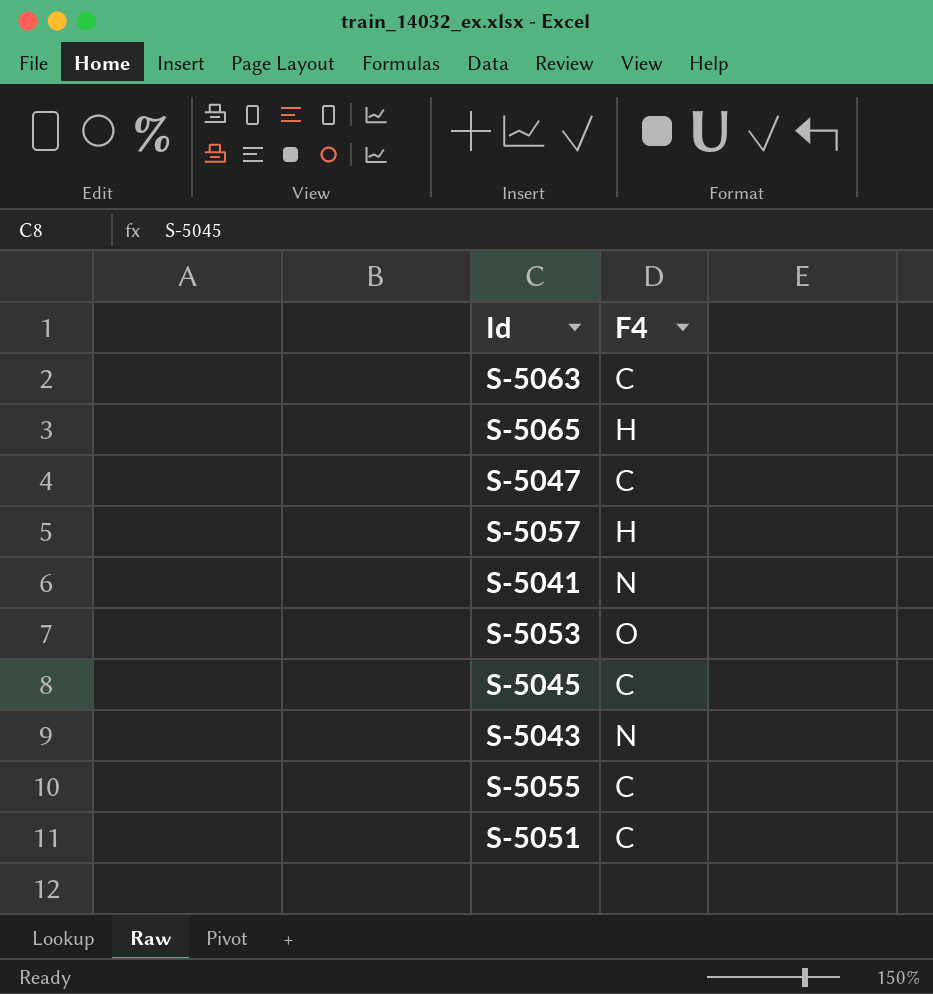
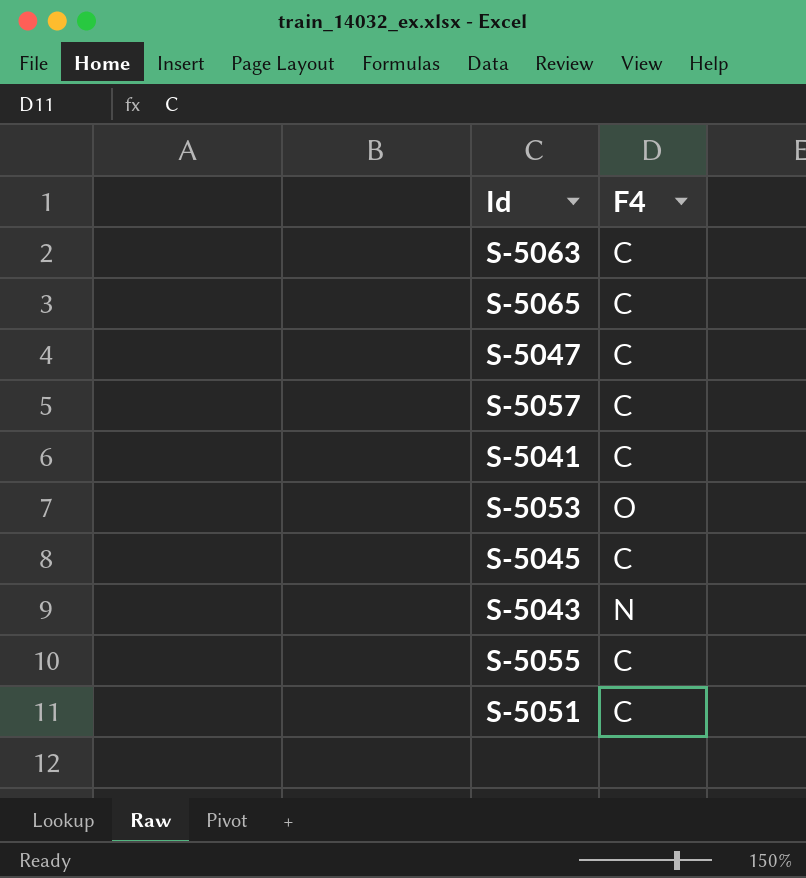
S-5065 | F4: H -> C
S-5057 | F4: H -> C
S-5041 | F4: N -> C

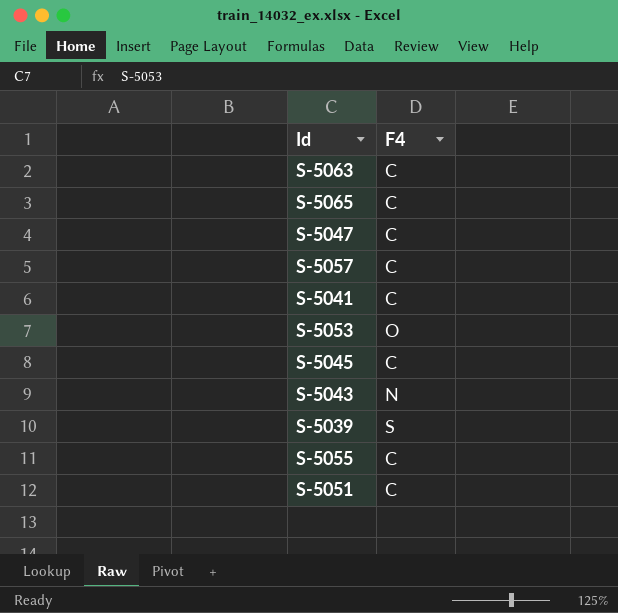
row S-5039: none -> S

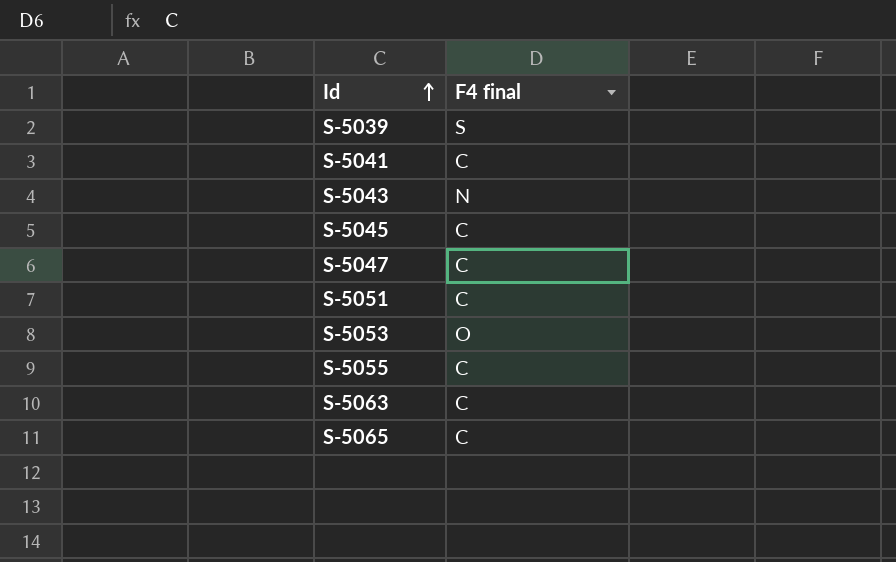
row order: none -> Id ascending
column name: F4 -> F4 final
row S-5057: C -> none

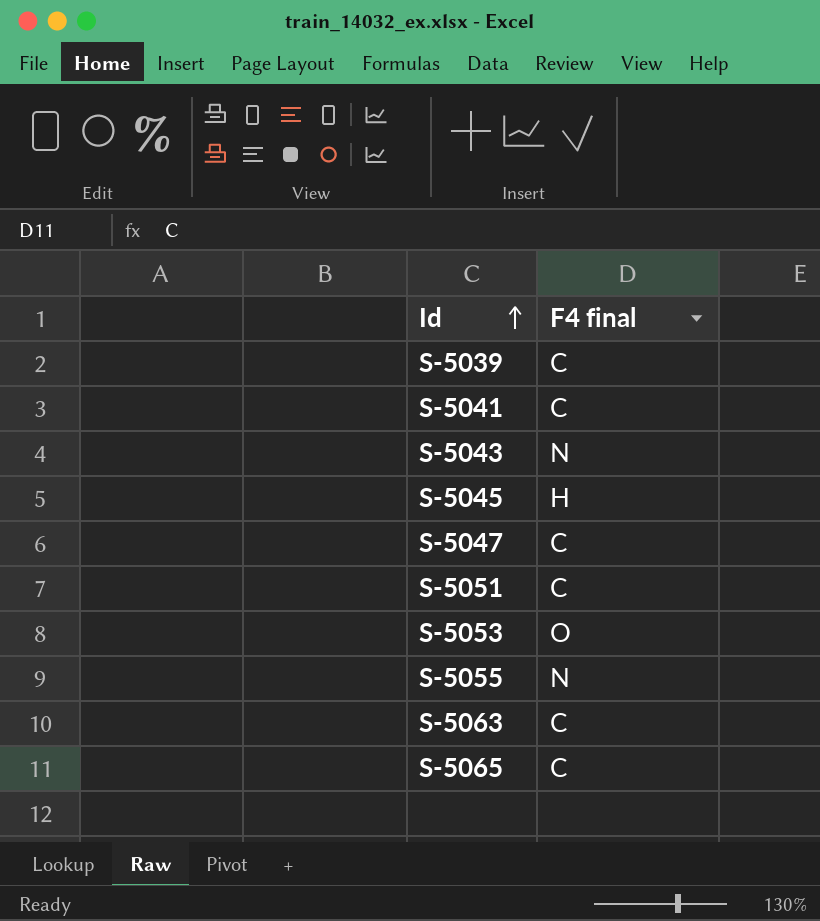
S-5039 | F4 final: S -> C
S-5045 | F4 final: C -> H
S-5055 | F4 final: C -> N

